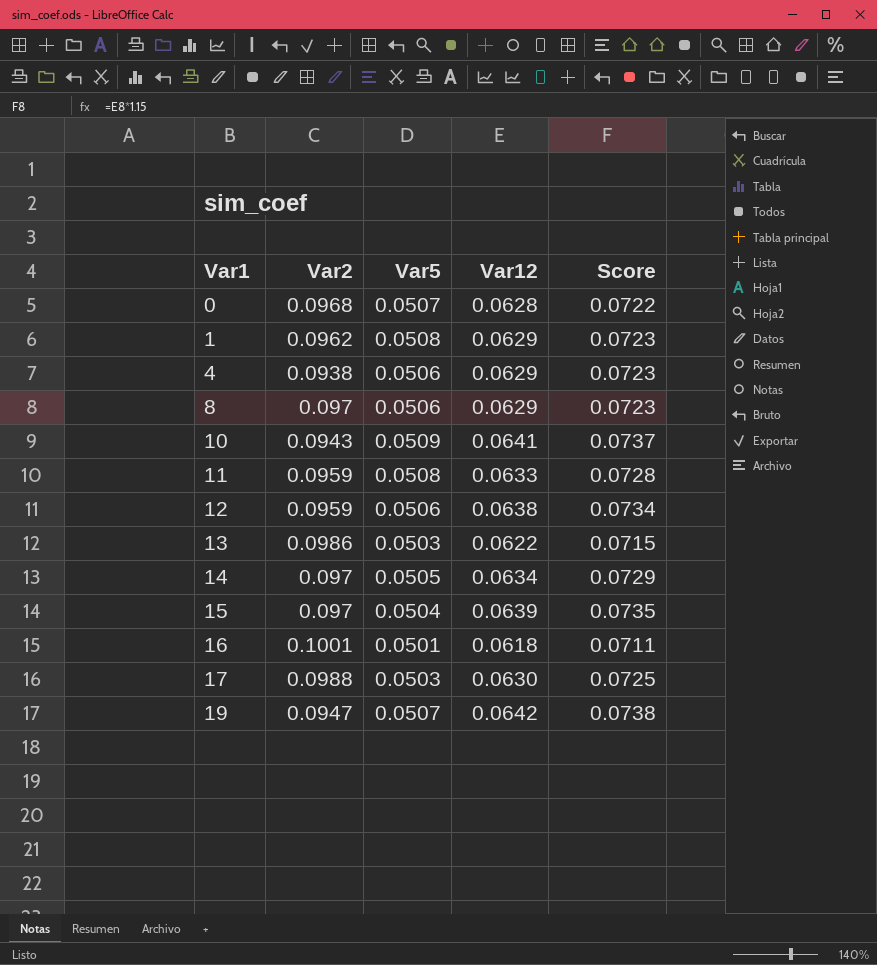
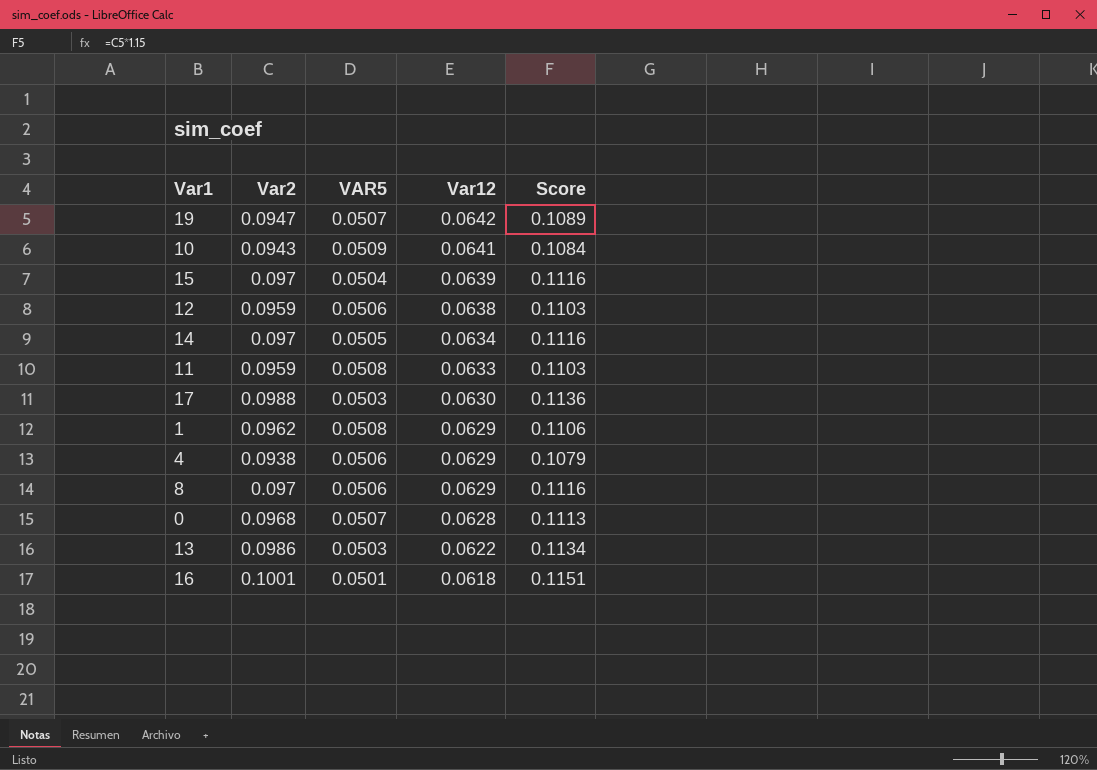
row order: Var1 ascending -> Var12 descending
column name: Var5 -> VAR5
column Score | formula: [Var12] * 1.15 -> [Var2] * 1.15

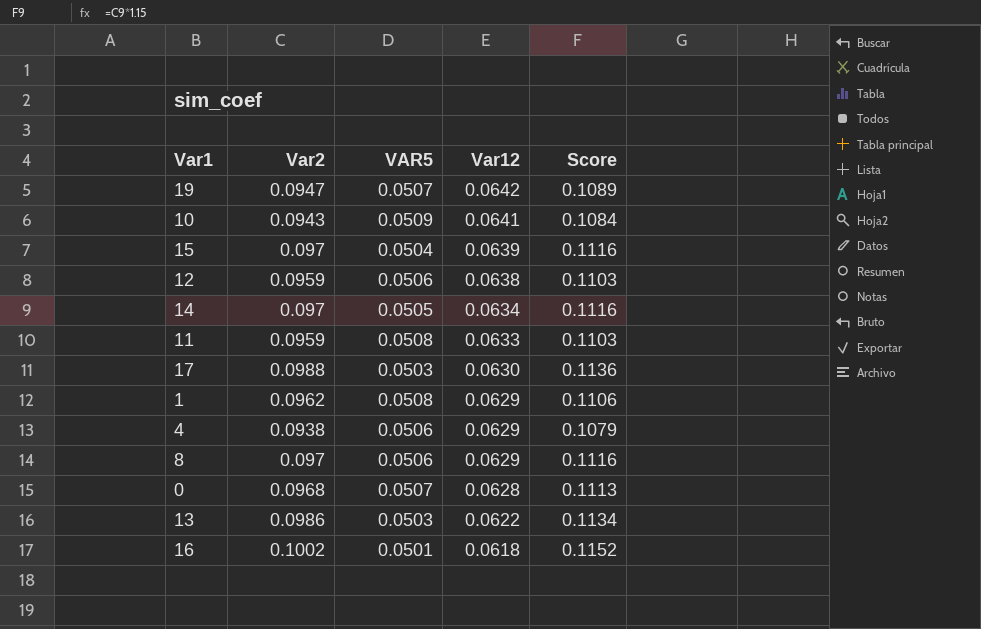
16 | Var2: 0.1001 -> 0.1002
16 | Score: 0.1151 -> 0.1152

